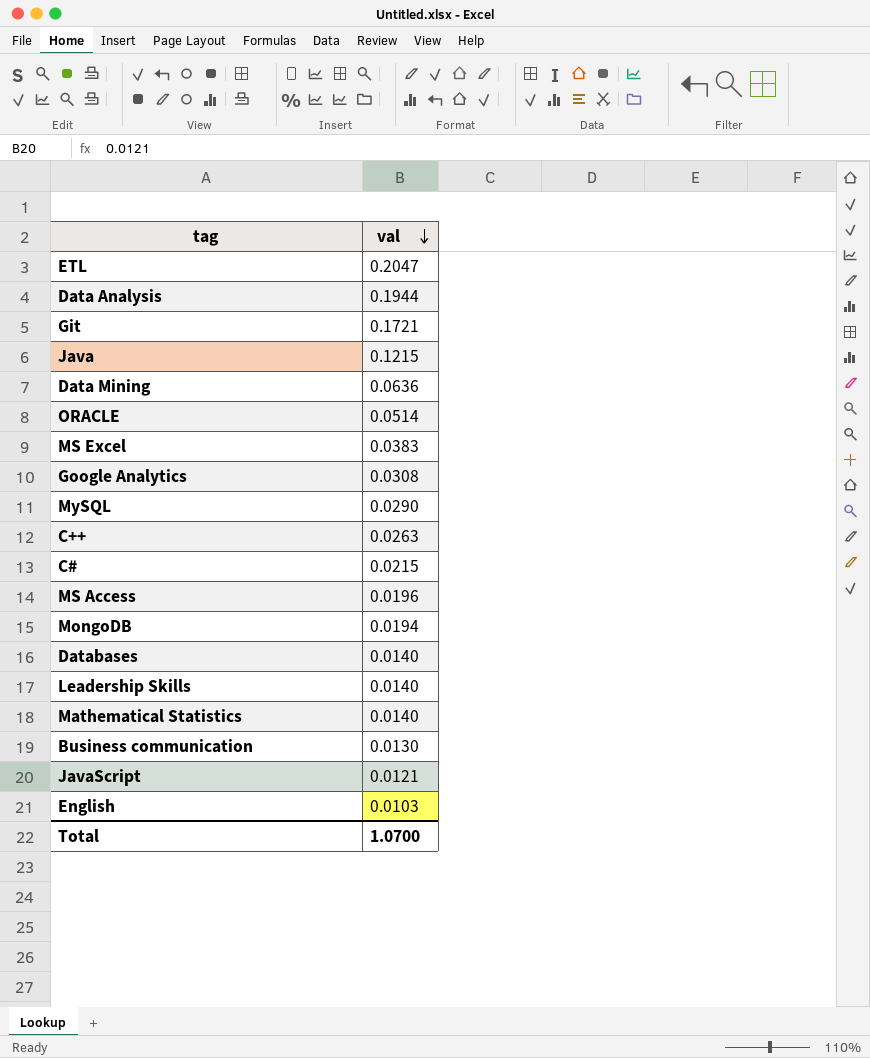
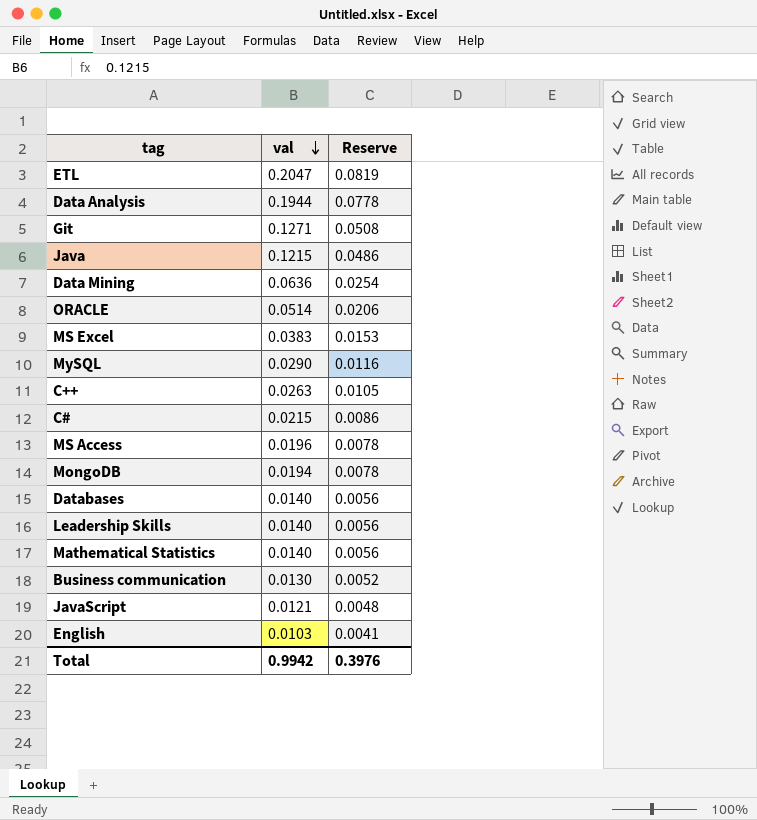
column Reserve | formula: none -> [val] * 0.4
row Google Analytics: 0.0308 -> none
Git | val: 0.1721 -> 0.1271
Total | val: 1.0700 -> 0.9942

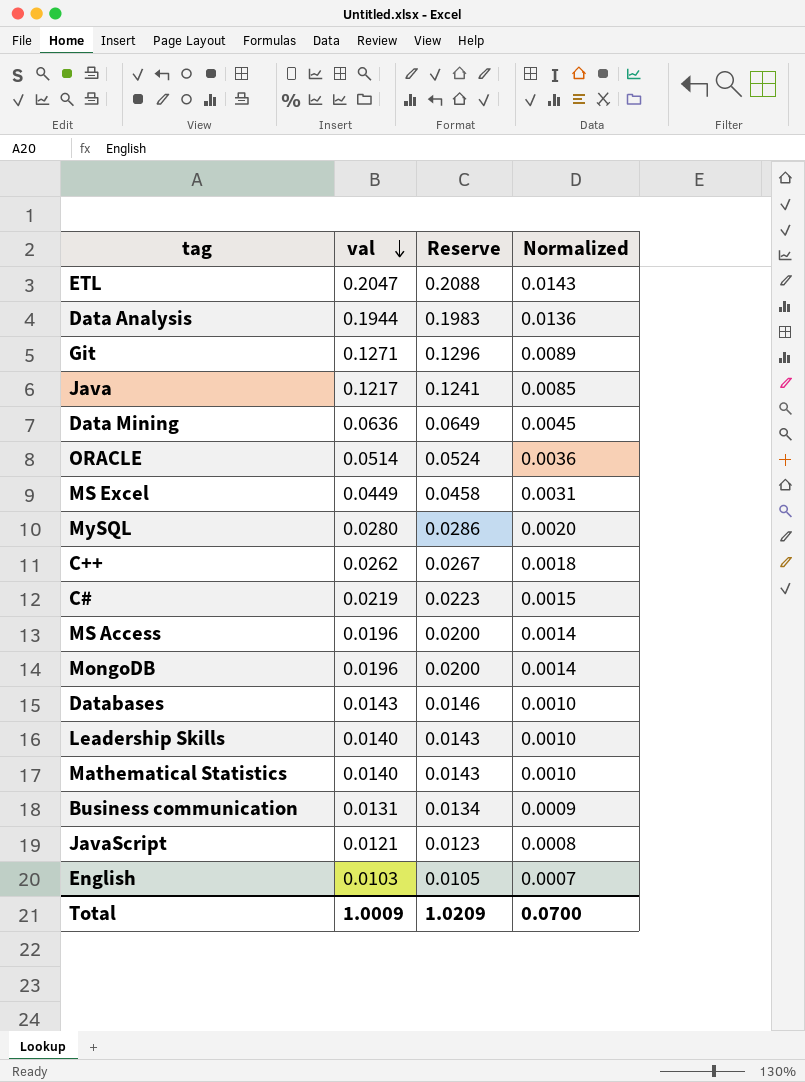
column Reserve | formula: [val] * 0.4 -> [val] * 1.02
column Normalized | formula: none -> [val] * 0.07
Java | val: 0.1215 -> 0.1217
MS Excel | val: 0.0383 -> 0.0449
MySQL | val: 0.0290 -> 0.0280
C++ | val: 0.0263 -> 0.0262
C# | val: 0.0215 -> 0.0219
MongoDB | val: 0.0194 -> 0.0196
Databases | val: 0.0140 -> 0.0143
Business communication | val: 0.0130 -> 0.0131
Total | val: 0.9942 -> 1.0009
Total | Reserve: 0.3976 -> 1.0209

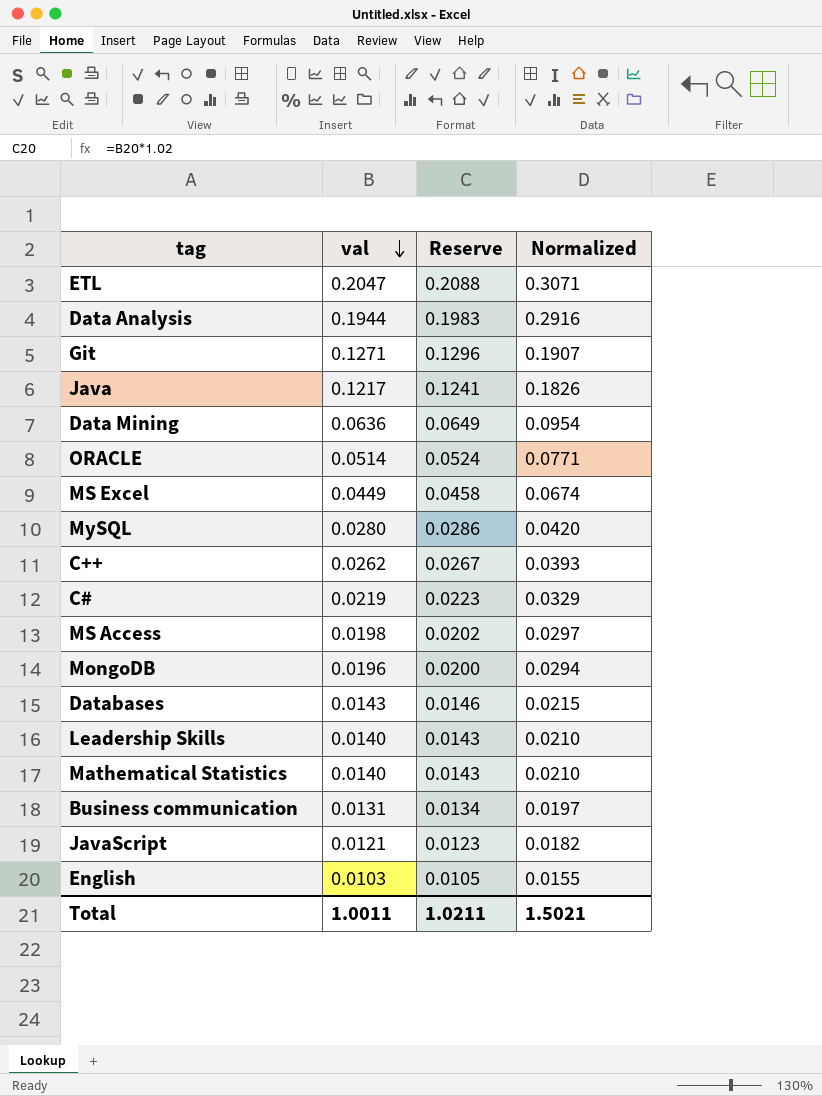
column Normalized | formula: [val] * 0.07 -> [val] * 1.5
MS Access | val: 0.0196 -> 0.0198
MS Access | Reserve: 0.0200 -> 0.0202
Total | val: 1.0009 -> 1.0011
Total | Reserve: 1.0209 -> 1.0211
Total | Normalized: 0.0700 -> 1.5021

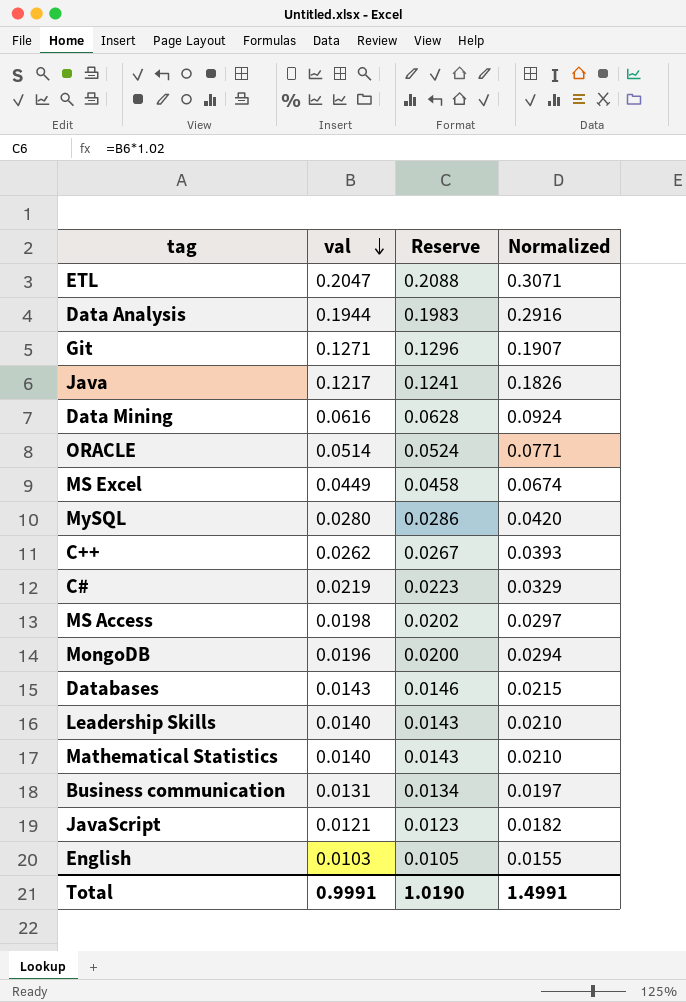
Data Mining | val: 0.0636 -> 0.0616
Data Mining | Reserve: 0.0649 -> 0.0628
Data Mining | Normalized: 0.0954 -> 0.0924
Total | val: 1.0011 -> 0.9991
Total | Reserve: 1.0211 -> 1.0190
Total | Normalized: 1.5021 -> 1.4991

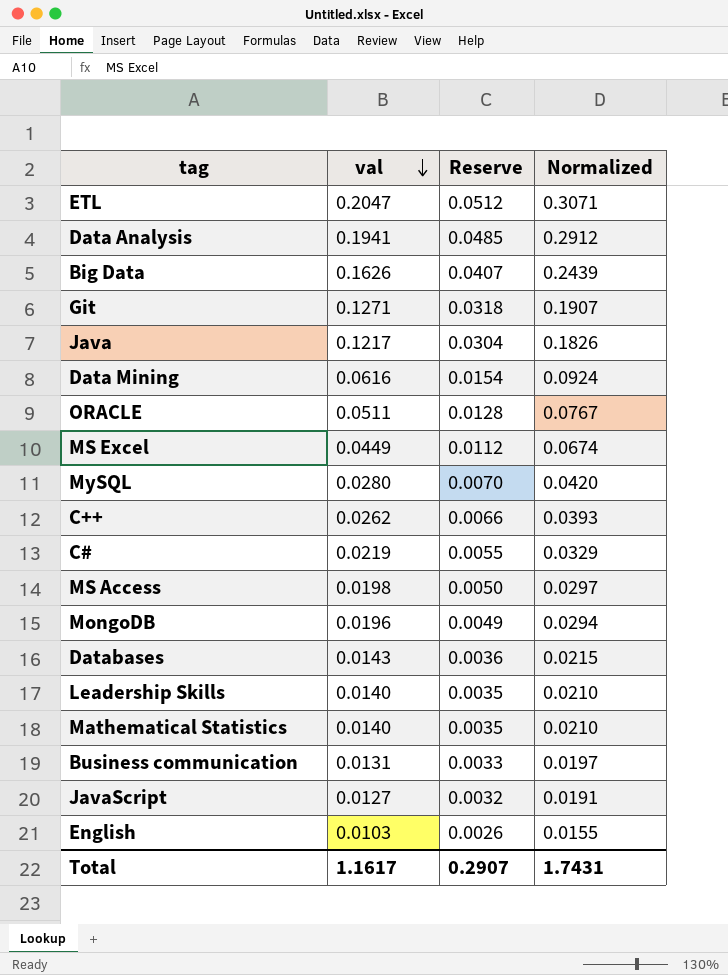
column Reserve | formula: [val] * 1.02 -> [val] * 0.25
Data Analysis | val: 0.1944 -> 0.1941
Data Analysis | Normalized: 0.2916 -> 0.2912
row Big Data: none -> 0.1626 | 0.0407 | 0.2439
ORACLE | val: 0.0514 -> 0.0511
ORACLE | Normalized: 0.0771 -> 0.0767
JavaScript | val: 0.0121 -> 0.0127
JavaScript | Normalized: 0.0182 -> 0.0191
Total | val: 0.9991 -> 1.1617
Total | Reserve: 1.0190 -> 0.2907
Total | Normalized: 1.4991 -> 1.7431

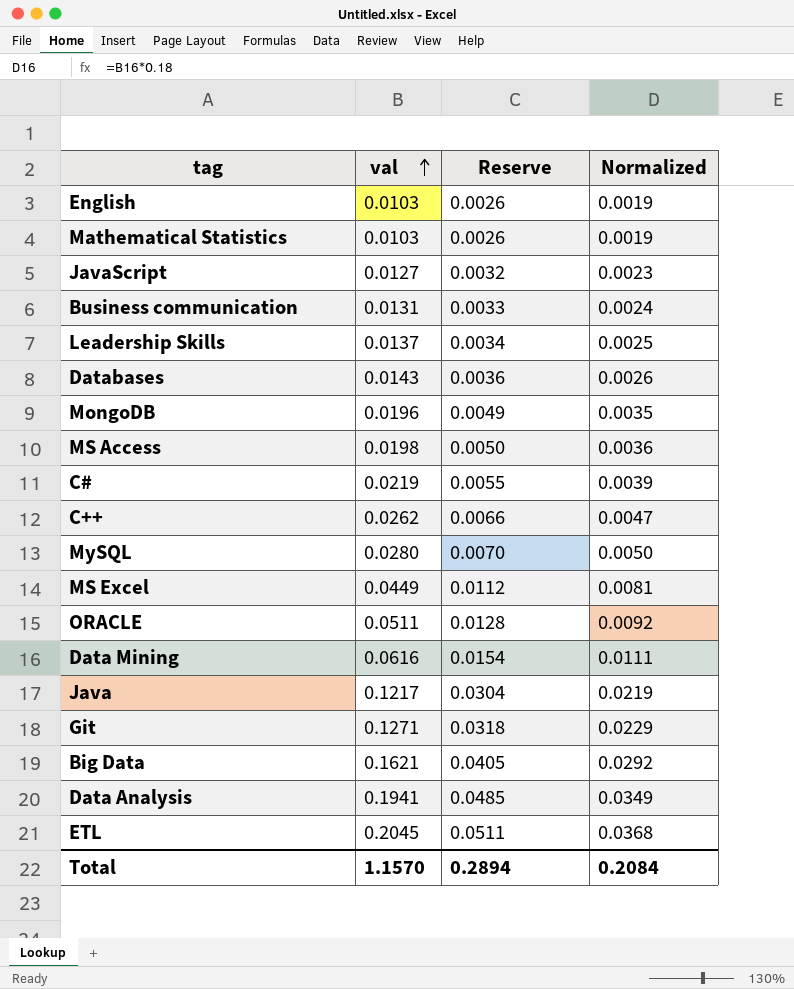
row order: val descending -> val ascending
column Normalized | formula: [val] * 1.5 -> [val] * 0.18
Mathematical Statistics | val: 0.0140 -> 0.0103
Mathematical Statistics | Reserve: 0.0035 -> 0.0026
Leadership Skills | val: 0.0140 -> 0.0137
Leadership Skills | Reserve: 0.0035 -> 0.0034
Big Data | val: 0.1626 -> 0.1621
Big Data | Reserve: 0.0407 -> 0.0405
ETL | val: 0.2047 -> 0.2045
ETL | Reserve: 0.0512 -> 0.0511
Total | val: 1.1617 -> 1.1570
Total | Reserve: 0.2907 -> 0.2894
Total | Normalized: 1.7431 -> 0.2084

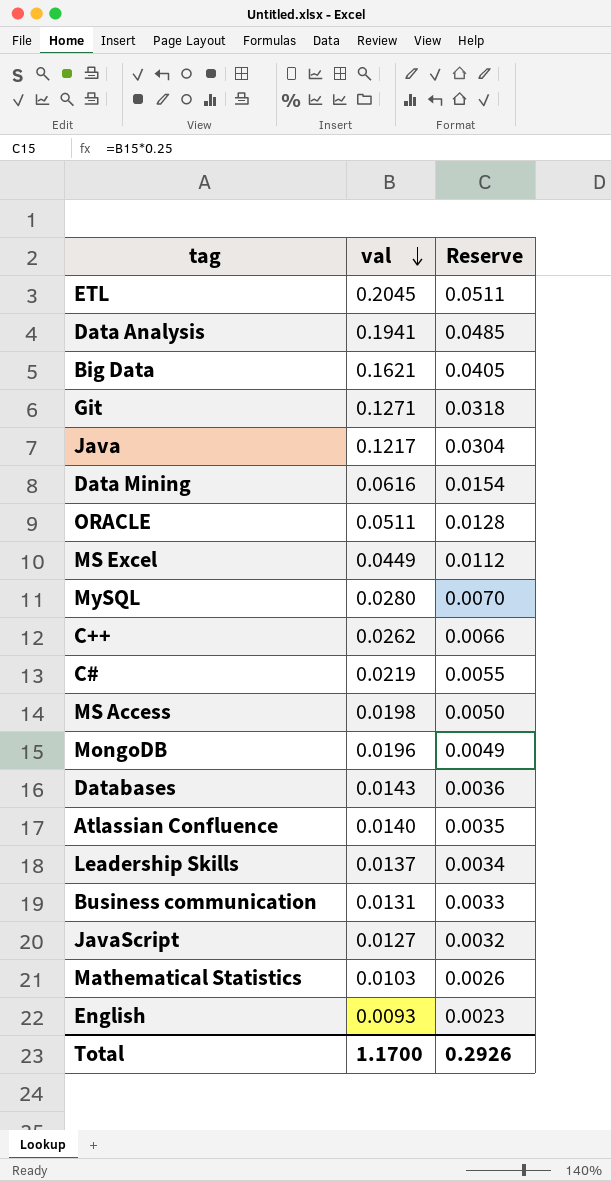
row order: val ascending -> val descending
column Normalized | formula: [val] * 0.18 -> none
row Atlassian Confluence: none -> 0.0140 | 0.0035
English | val: 0.0103 -> 0.0093
English | Reserve: 0.0026 -> 0.0023
Total | val: 1.1570 -> 1.1700
Total | Reserve: 0.2894 -> 0.2926

